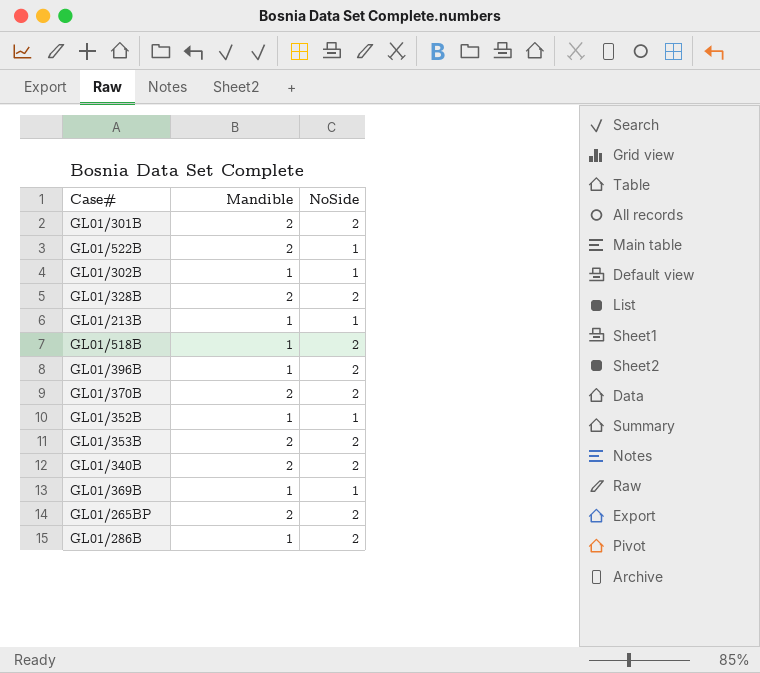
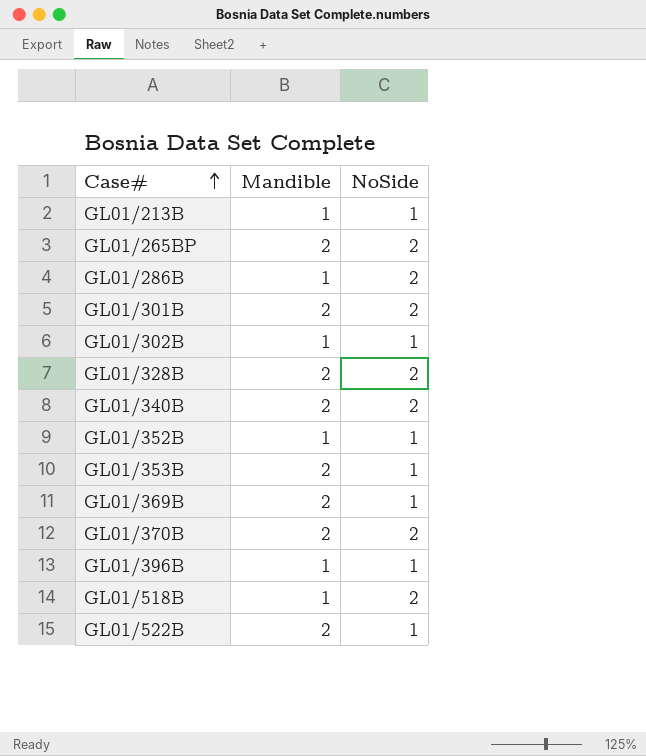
row order: none -> Case# ascending
GL01/353B | NoSide: 2 -> 1
GL01/369B | Mandible: 1 -> 2
GL01/396B | NoSide: 2 -> 1

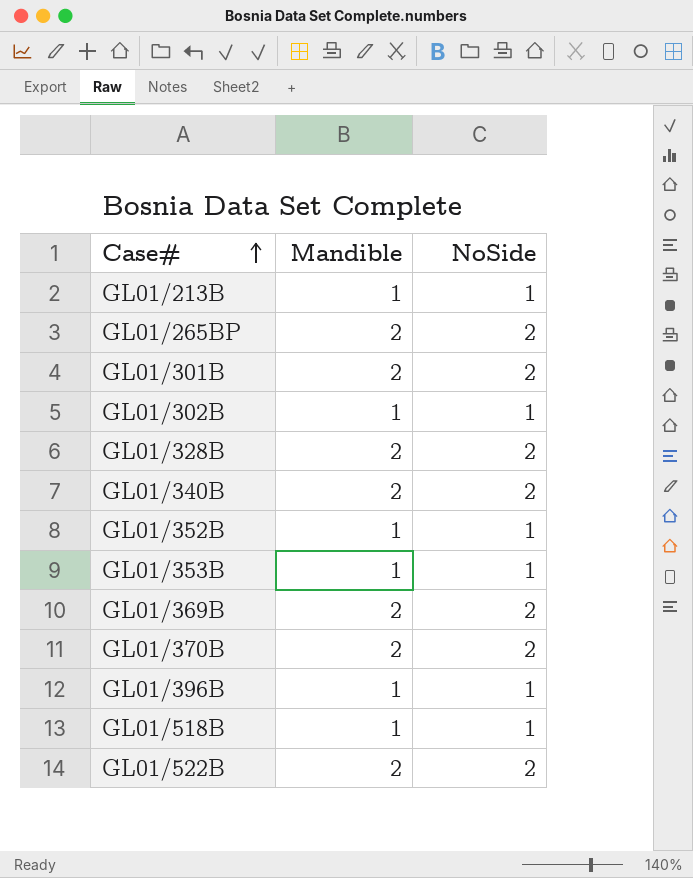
row GL01/286B: 1 | 2 -> none
GL01/353B | Mandible: 2 -> 1
GL01/369B | NoSide: 1 -> 2
GL01/518B | NoSide: 2 -> 1
GL01/522B | NoSide: 1 -> 2

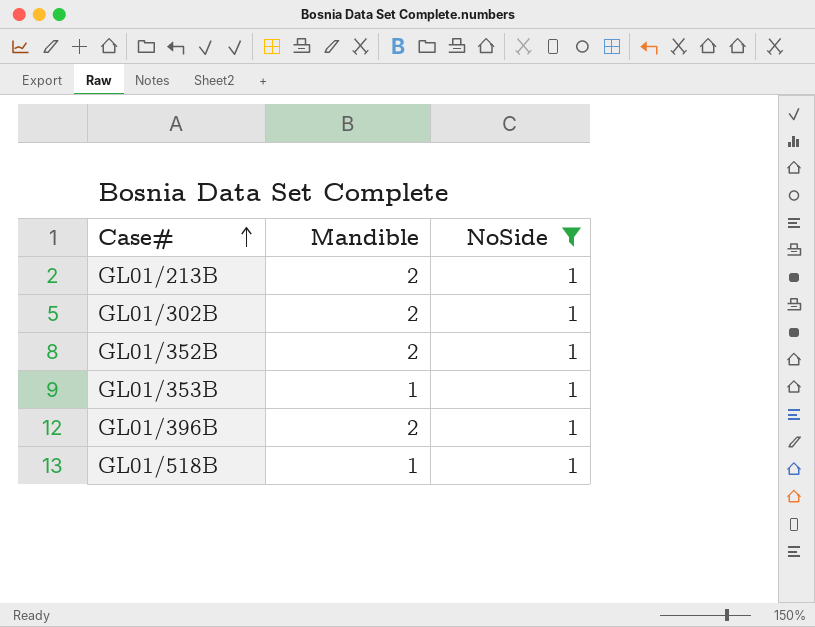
filter: none -> NoSide = 1
GL01/213B | Mandible: 1 -> 2
GL01/302B | Mandible: 1 -> 2
GL01/352B | Mandible: 1 -> 2
GL01/396B | Mandible: 1 -> 2

